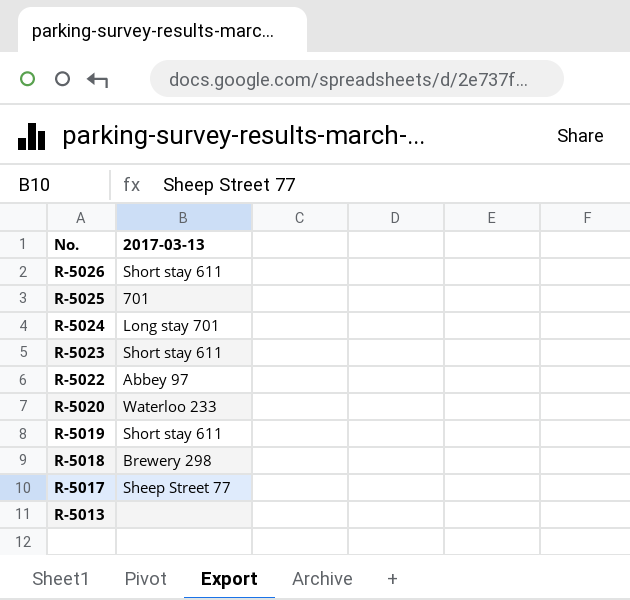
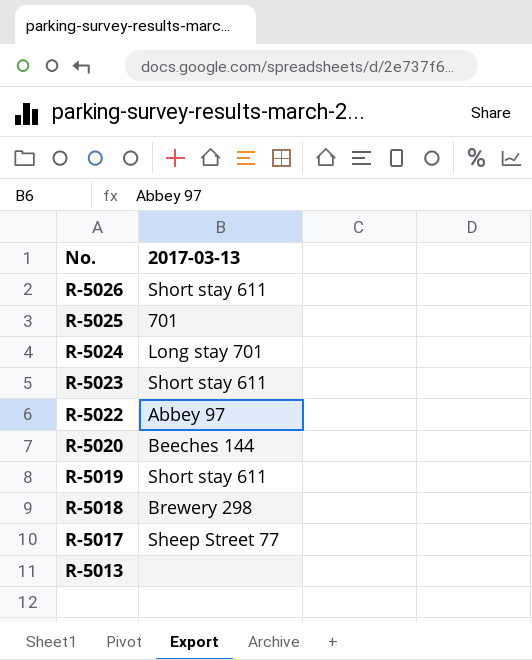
R-5020 | 2017-03-13: Waterloo 233 -> Beeches 144

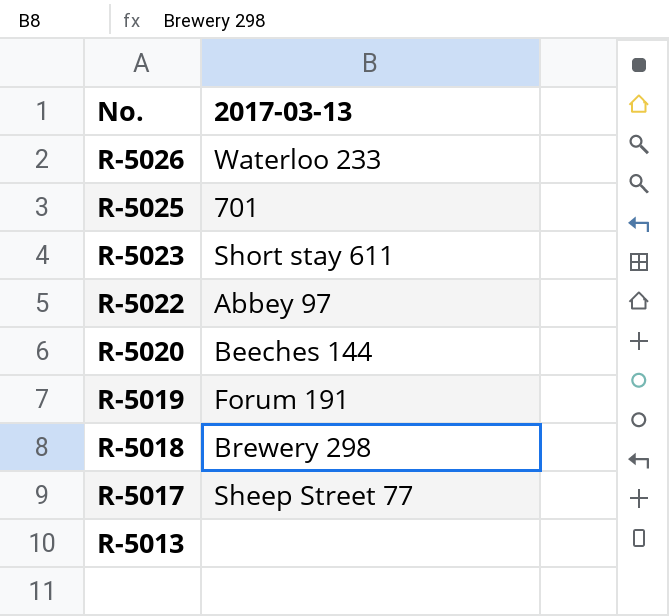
row R-5024: Long stay 701 -> none
R-5026 | 2017-03-13: Short stay 611 -> Waterloo 233
R-5019 | 2017-03-13: Short stay 611 -> Forum 191

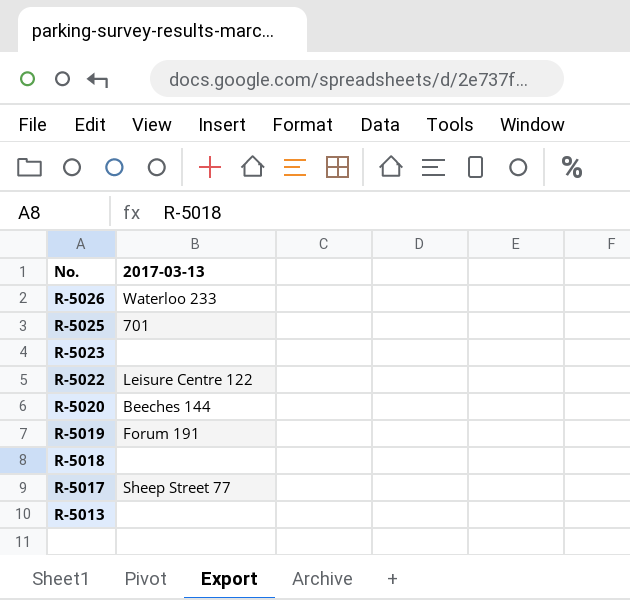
R-5023 | 2017-03-13: Short stay 611 -> none
R-5022 | 2017-03-13: Abbey 97 -> Leisure Centre 122
R-5018 | 2017-03-13: Brewery 298 -> none

